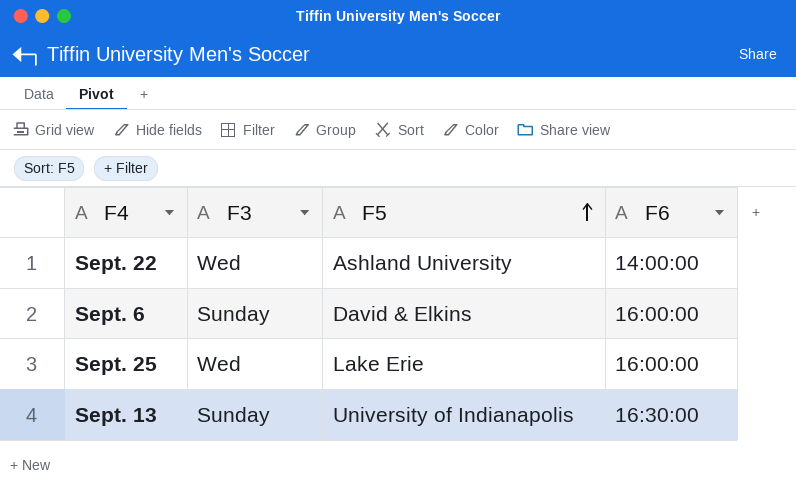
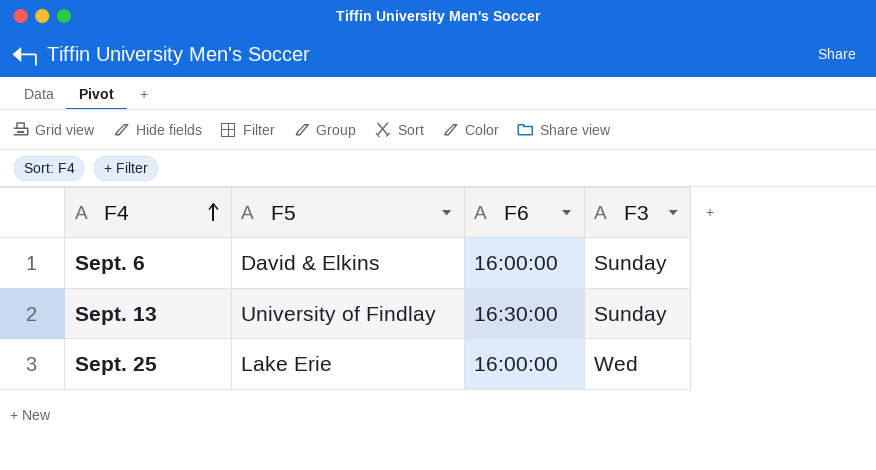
row order: F5 ascending -> F4 ascending
column F3 | position: 2 -> 4
row Sept. 22: Wed | Ashland University | 14:00:00 -> none
Sept. 13 | F5: University of Indianapolis -> University of Findlay

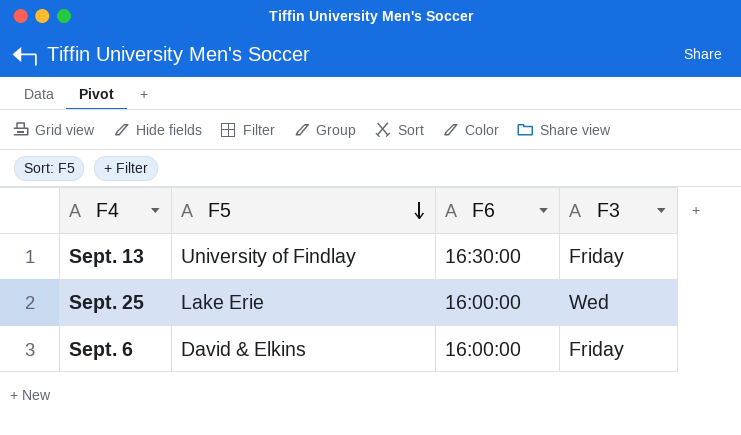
row order: F4 ascending -> F5 descending
Sept. 13 | F3: Sunday -> Friday
Sept. 6 | F3: Sunday -> Friday

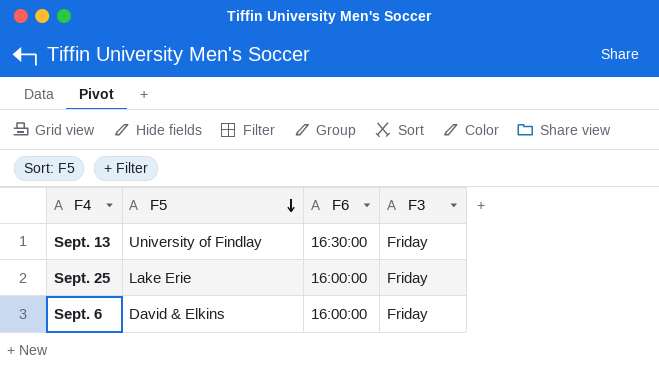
Sept. 25 | F3: Wed -> Friday

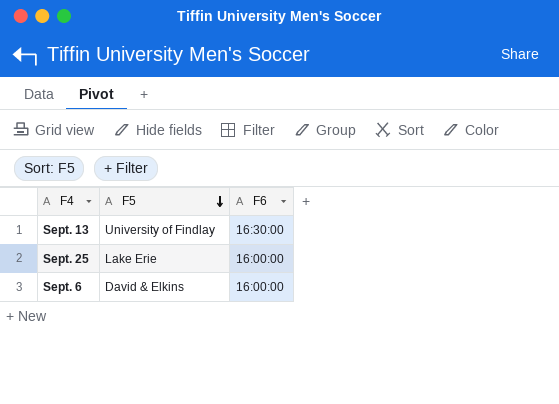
column F3 | position: 4 -> none

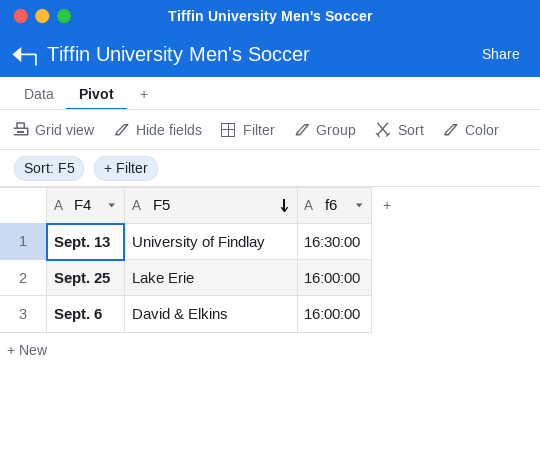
column name: F6 -> f6

